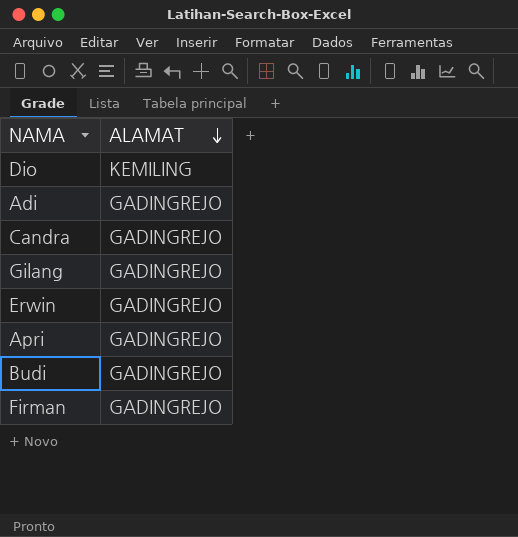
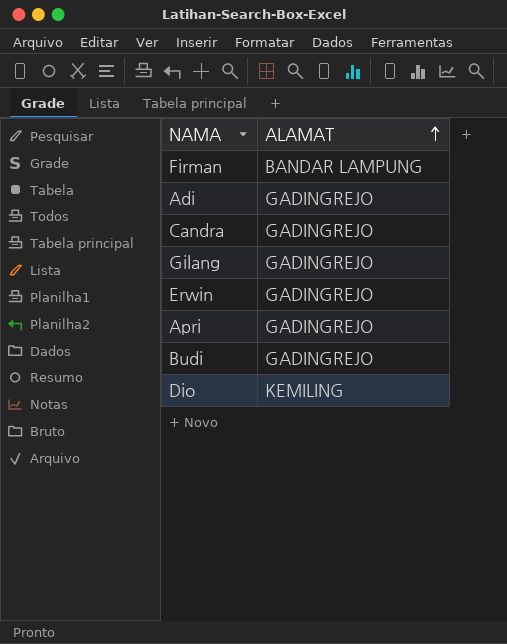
row order: ALAMAT descending -> ALAMAT ascending
Firman | ALAMAT: GADINGREJO -> BANDAR LAMPUNG

